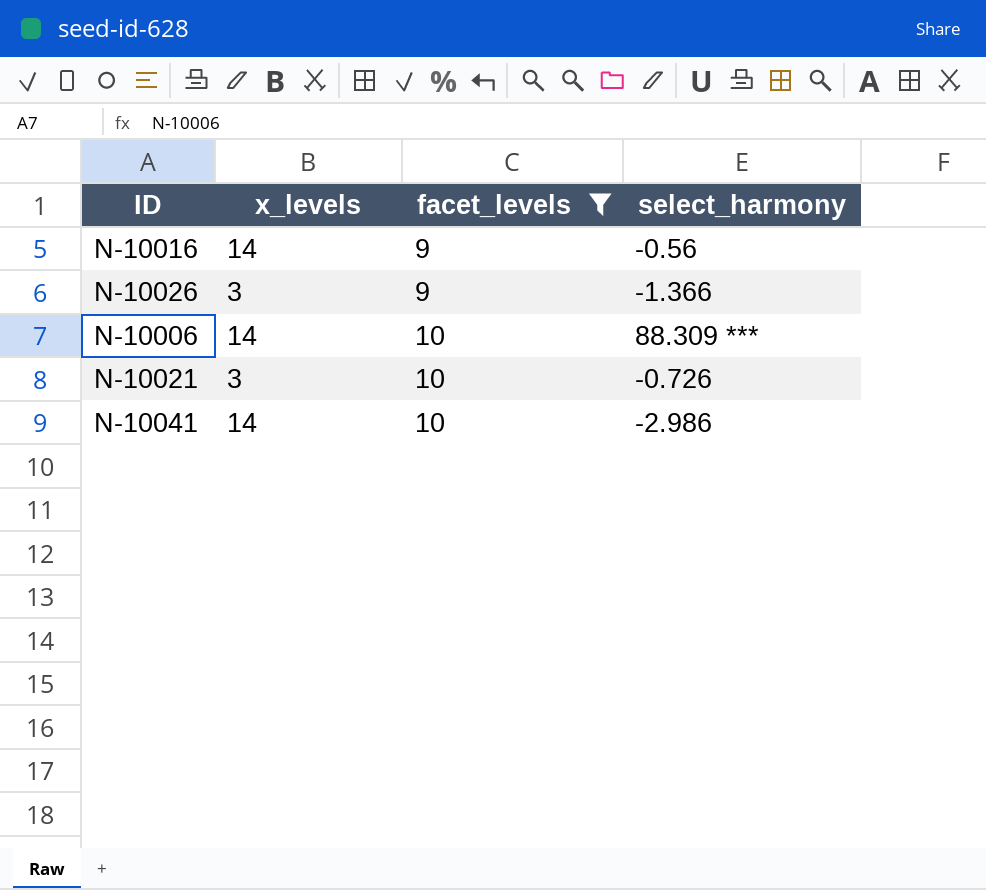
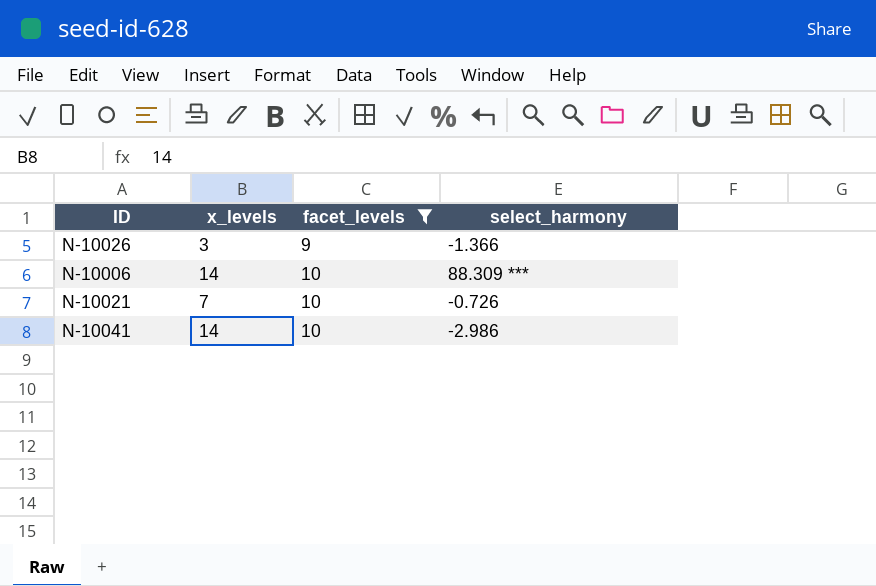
row N-10016: 14 | 9 | -0.56 -> none
N-10021 | x_levels: 3 -> 7

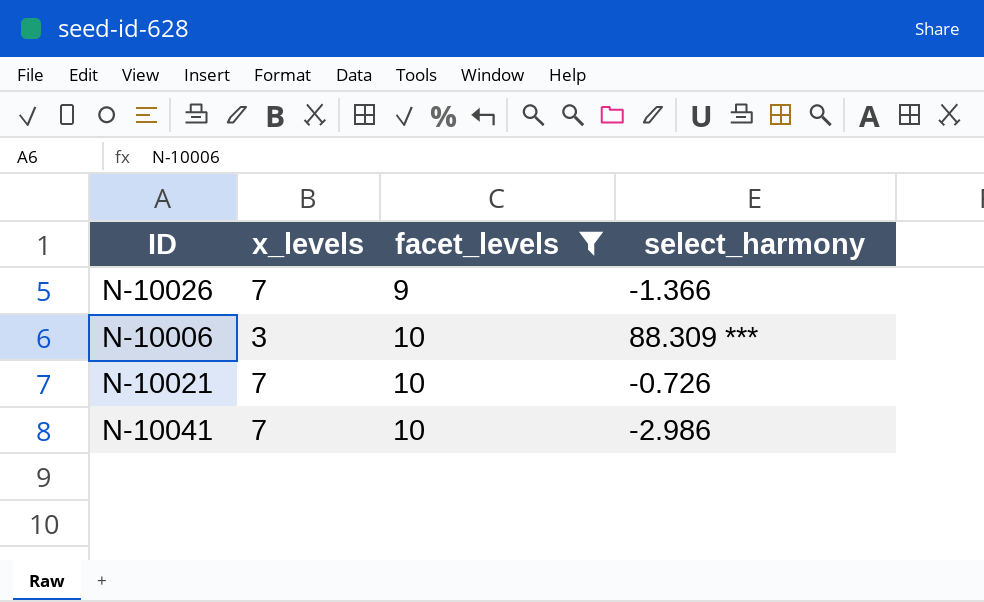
N-10026 | x_levels: 3 -> 7
N-10006 | x_levels: 14 -> 3
N-10041 | x_levels: 14 -> 7

